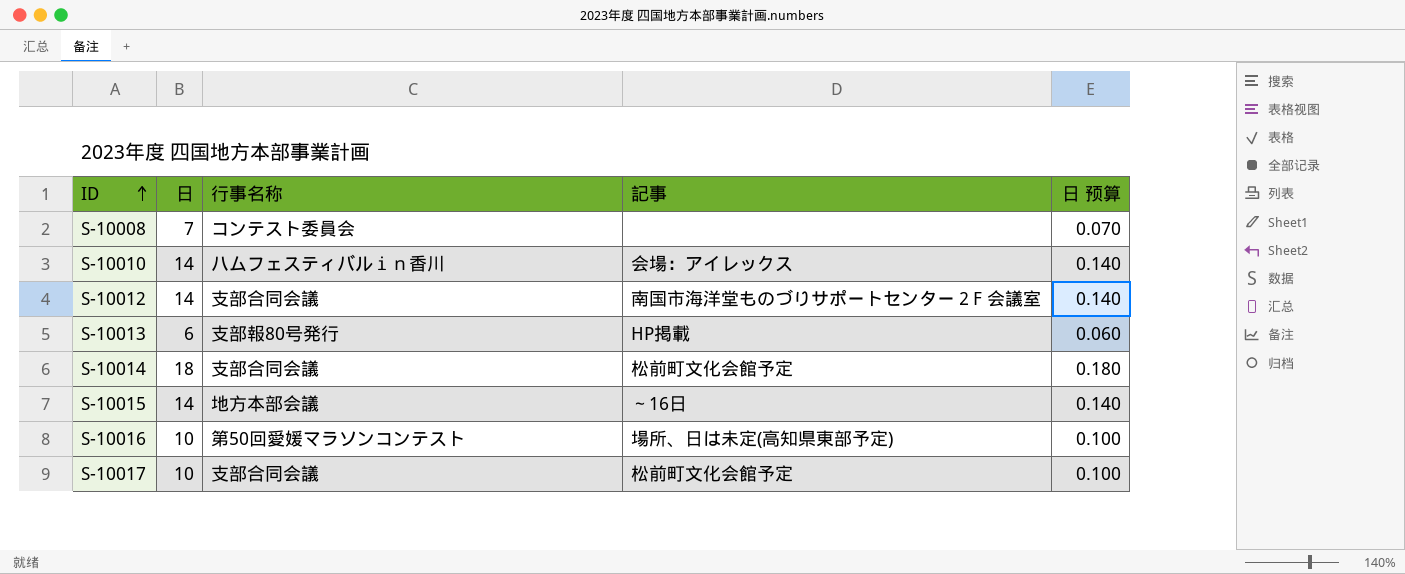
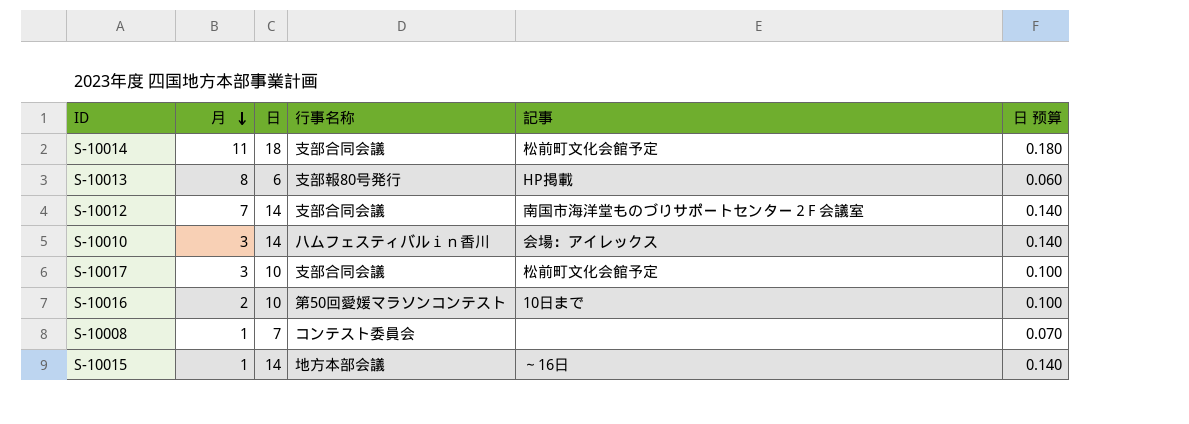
row order: ID ascending -> 月 descending
column 月 | position: none -> 2
S-10016 | 記事: 場所、日は未定(高知県東部予定) -> 10日まで

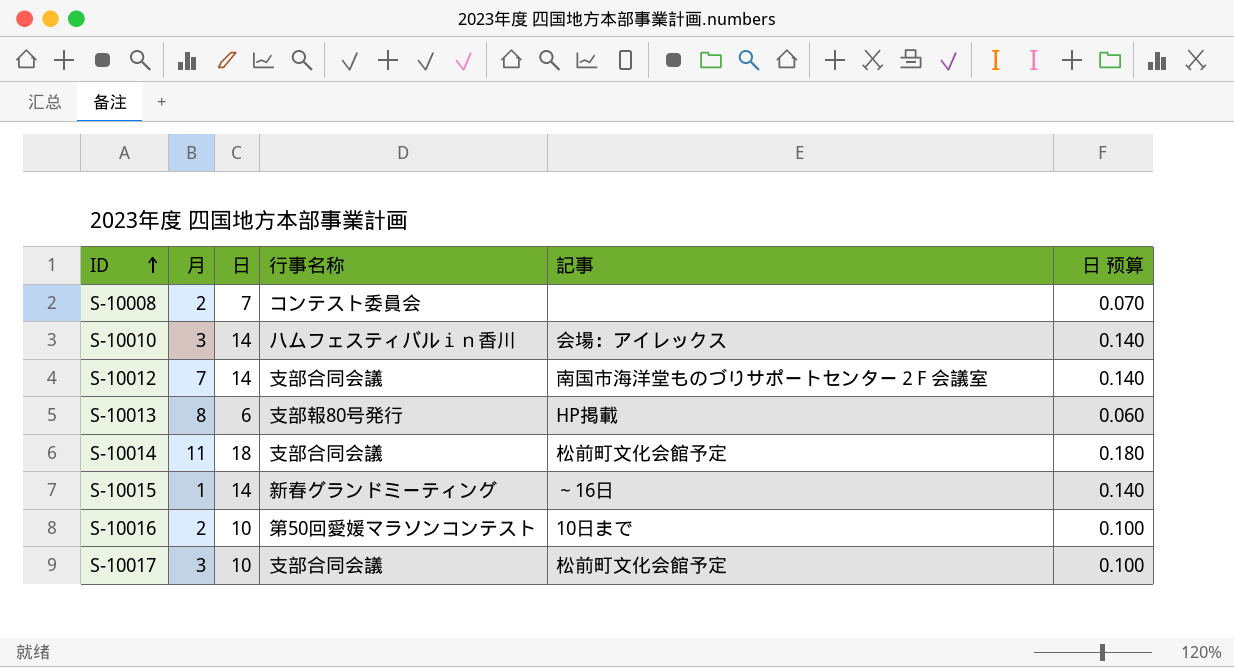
row order: 月 descending -> ID ascending
S-10008 | 月: 1 -> 2
S-10015 | 行事名称: 地方本部会議 -> 新春グランドミーティング

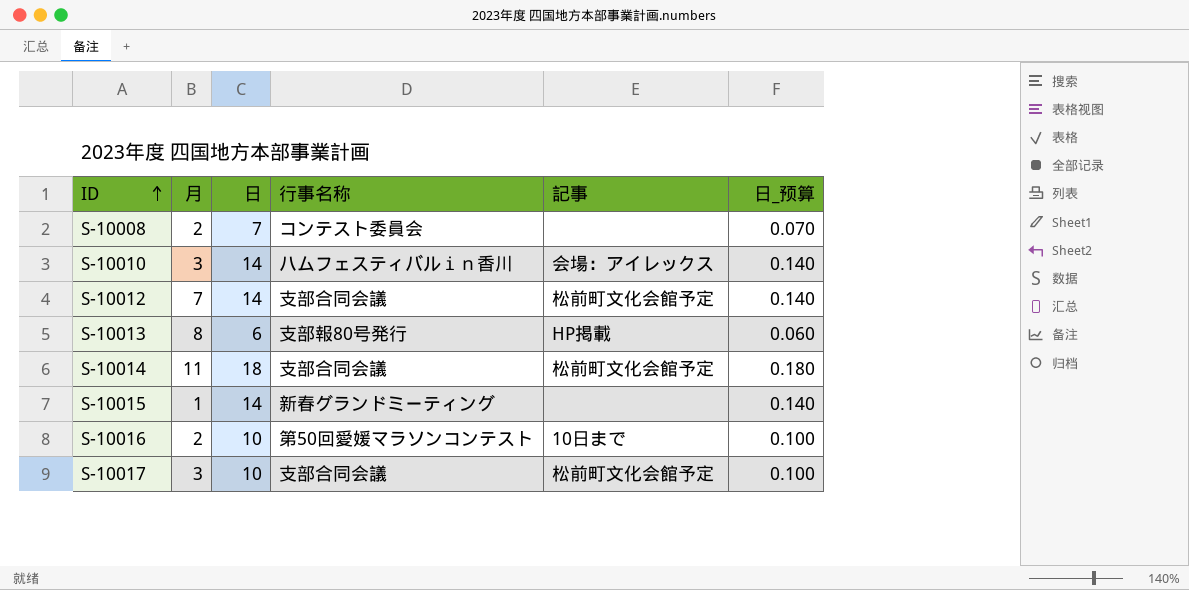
column name: 日 预算 -> 日_预算
S-10012 | 記事: 南国市海洋堂ものづりサポートセンター２F 会議室 -> 松前町文化会館予定
S-10015 | 記事: ～16日 -> none

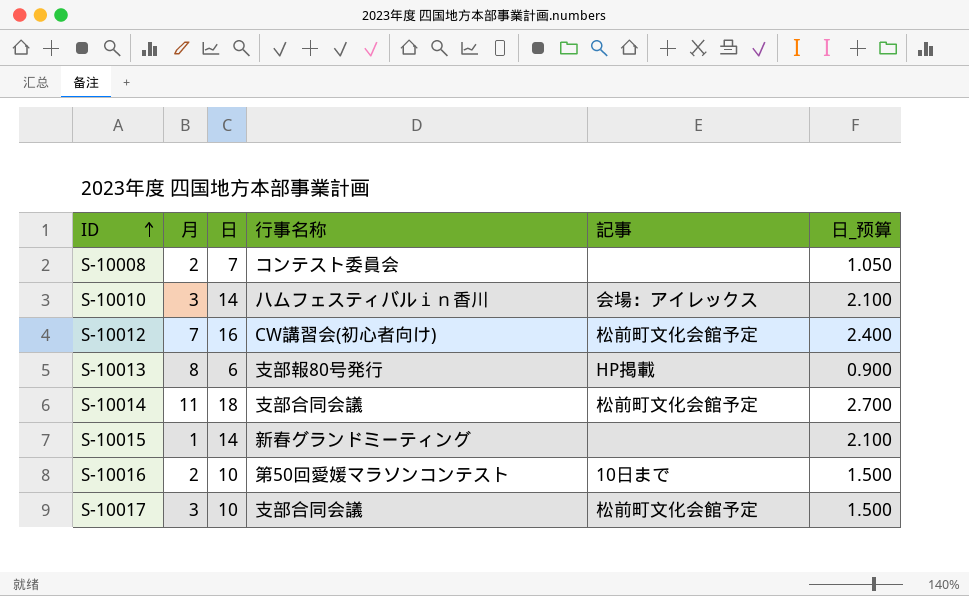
column 日_预算 | formula: [日] * 0.01 -> [日] * 0.15
S-10012 | 日: 14 -> 16
S-10012 | 行事名称: 支部合同会議 -> CW講習会(初心者向け)

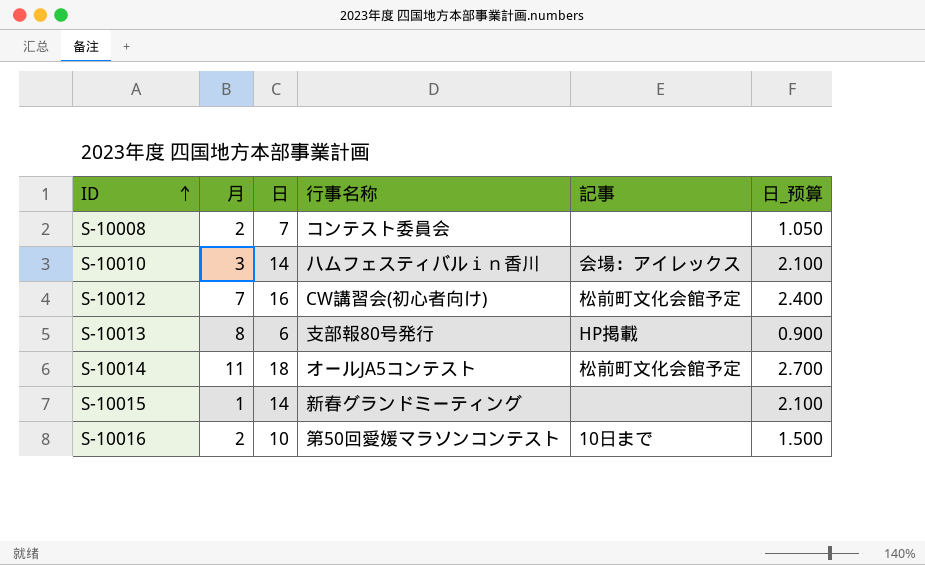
row S-10017: 3 | 10 | 支部合同会議 | 松前町文化会館予定 | 1.500 -> none
S-10014 | 行事名称: 支部合同会議 -> オールJA5コンテスト

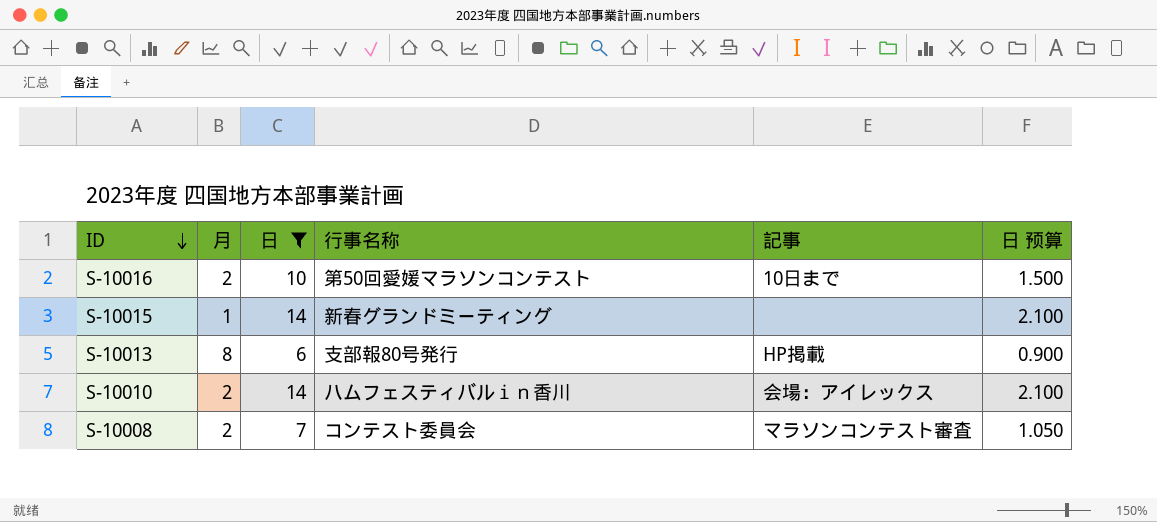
filter: none -> 日 <= 14
row order: ID ascending -> ID descending
column name: 日_预算 -> 日 预算
S-10010 | 月: 3 -> 2
S-10008 | 記事: none -> マラソンコンテスト審査

